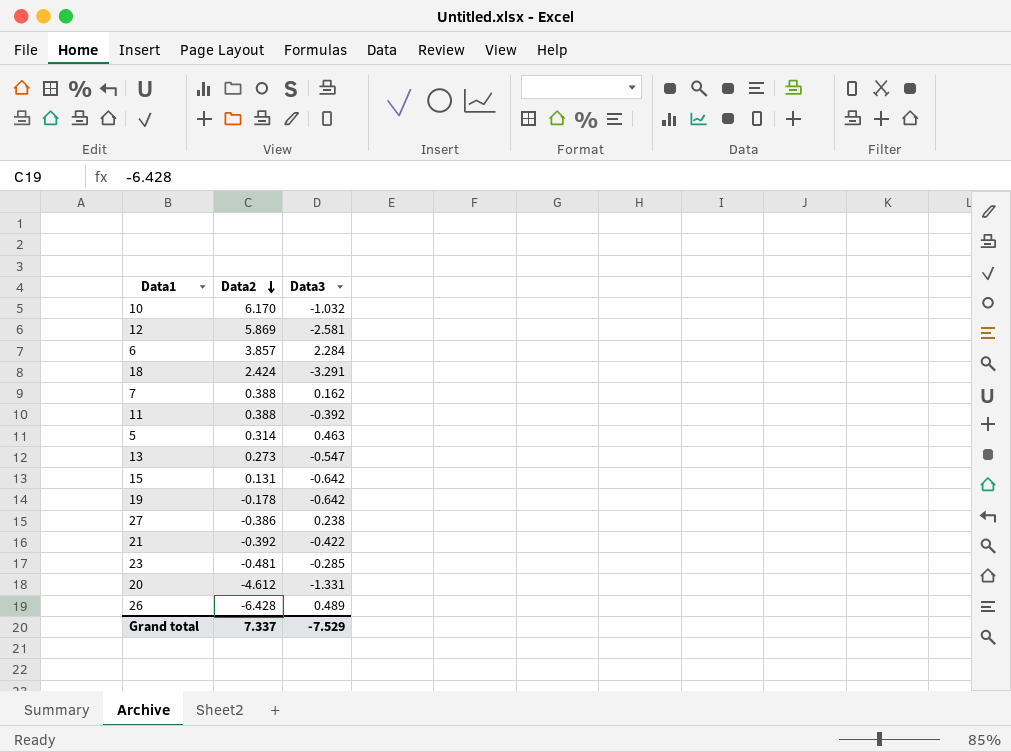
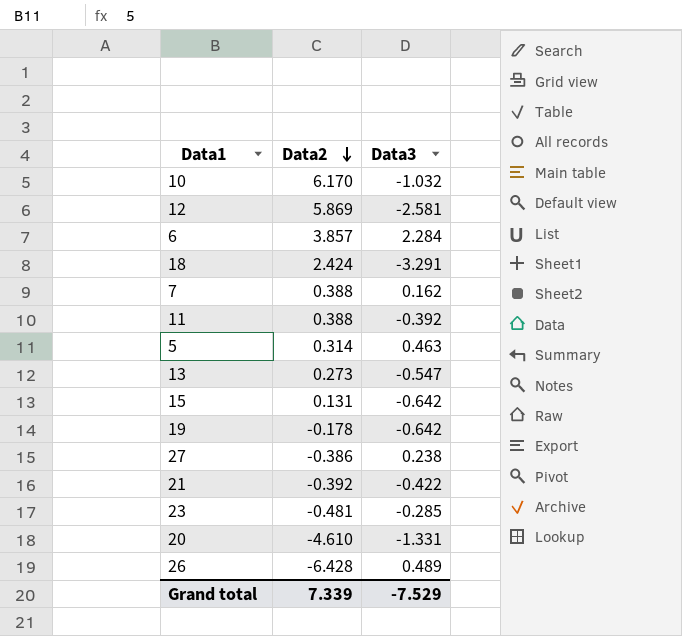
20 | Data2: -4.612 -> -4.610
Grand total | Data2: 7.337 -> 7.339

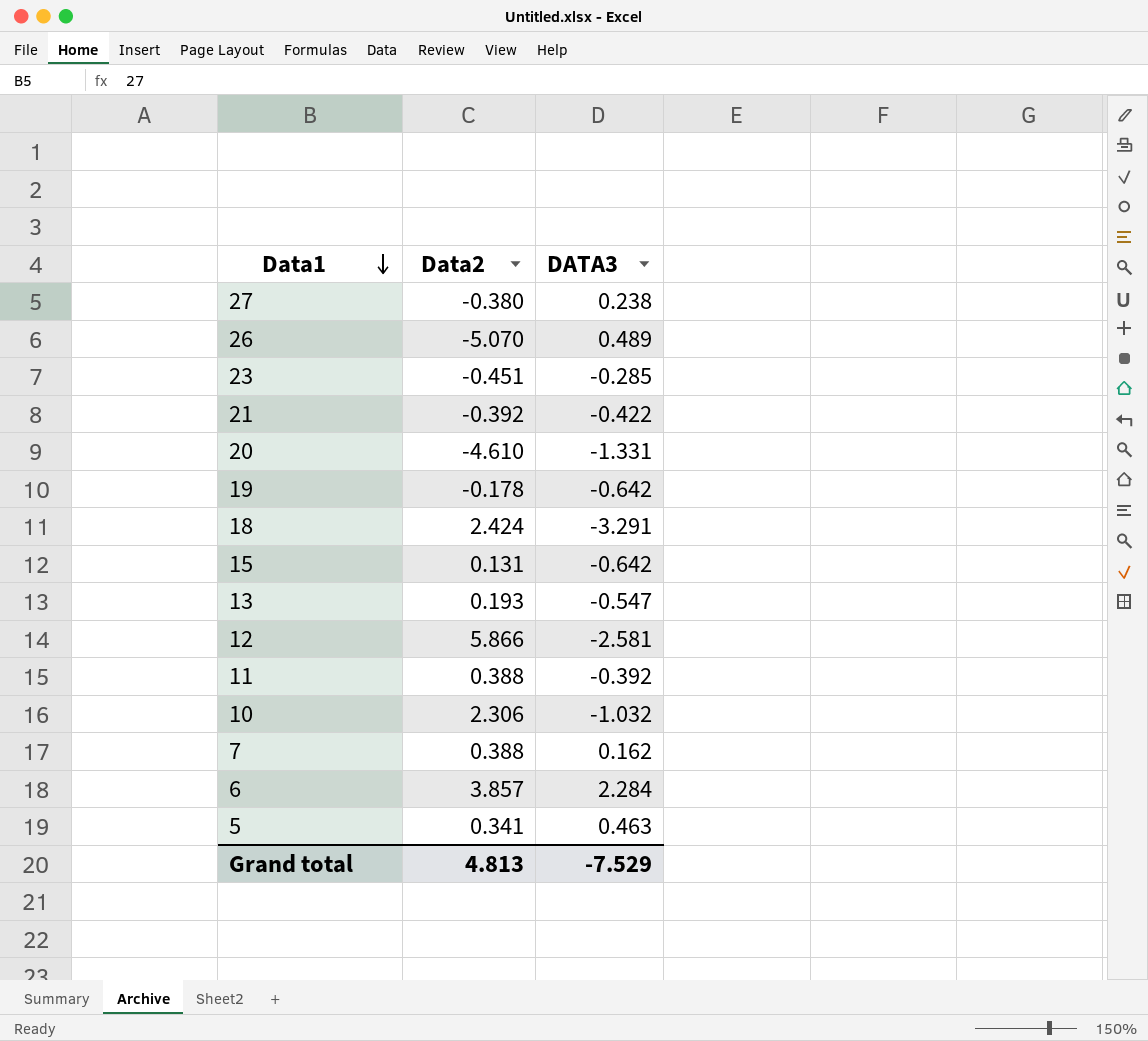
row order: Data2 descending -> Data1 descending
column name: Data3 -> DATA3
27 | Data2: -0.386 -> -0.380
26 | Data2: -6.428 -> -5.070
23 | Data2: -0.481 -> -0.451
13 | Data2: 0.273 -> 0.193
12 | Data2: 5.869 -> 5.866
10 | Data2: 6.170 -> 2.306
5 | Data2: 0.314 -> 0.341
Grand total | Data2: 7.339 -> 4.813

